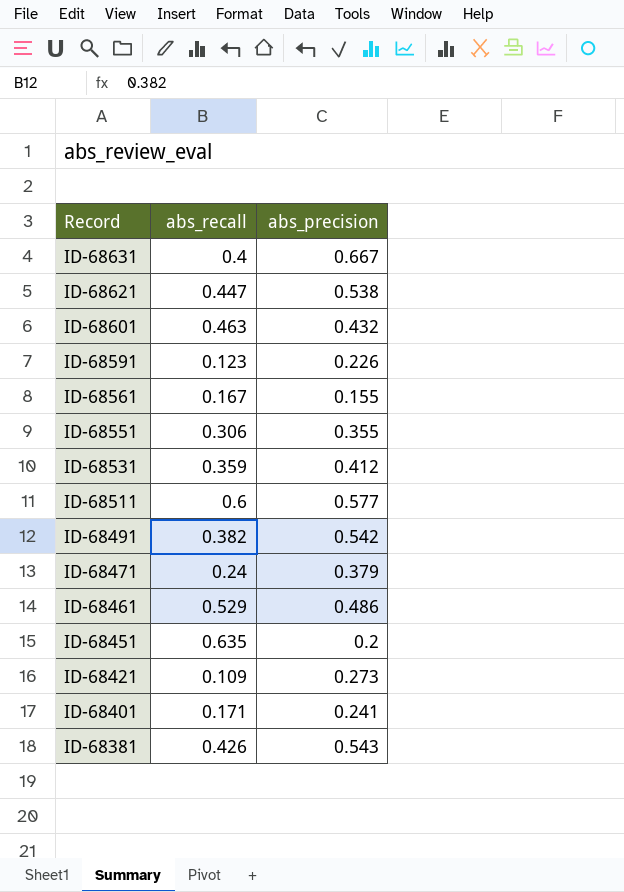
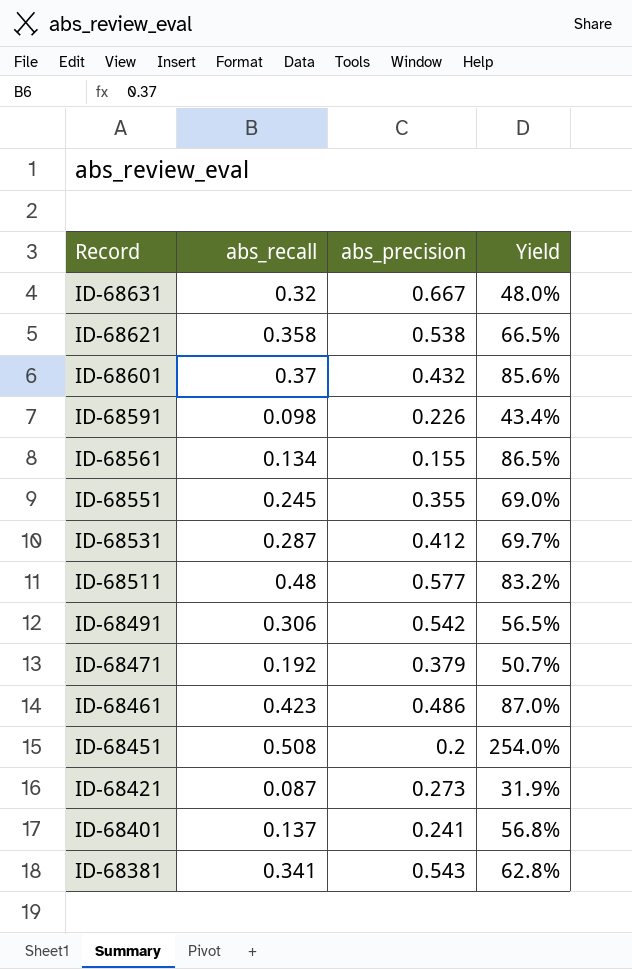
column Yield | formula: none -> [abs_recall] / [abs_precision]
ID-68631 | abs_recall: 0.4 -> 0.32
ID-68621 | abs_recall: 0.447 -> 0.358
ID-68601 | abs_recall: 0.463 -> 0.37
ID-68591 | abs_recall: 0.123 -> 0.098
ID-68561 | abs_recall: 0.167 -> 0.134
ID-68551 | abs_recall: 0.306 -> 0.245
ID-68531 | abs_recall: 0.359 -> 0.287
ID-68511 | abs_recall: 0.6 -> 0.48
ID-68491 | abs_recall: 0.382 -> 0.306
ID-68471 | abs_recall: 0.24 -> 0.192
ID-68461 | abs_recall: 0.529 -> 0.423
ID-68451 | abs_recall: 0.635 -> 0.508
ID-68421 | abs_recall: 0.109 -> 0.087
ID-68401 | abs_recall: 0.171 -> 0.137
ID-68381 | abs_recall: 0.426 -> 0.341

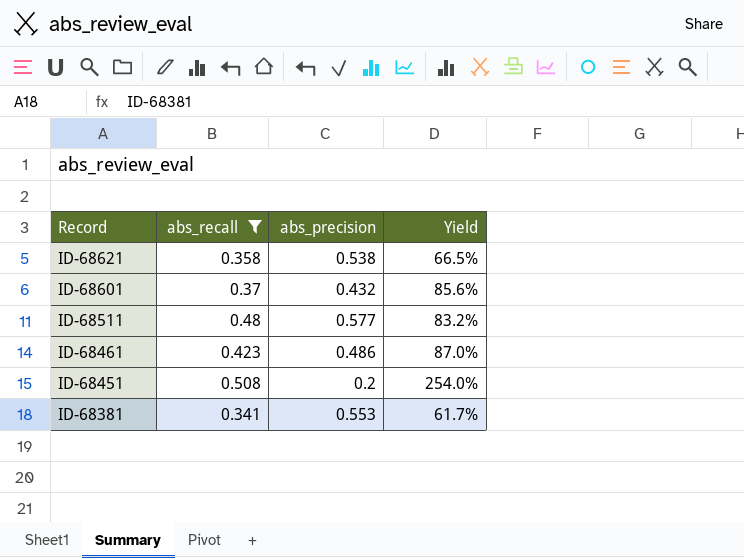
filter: none -> abs_recall >= 0.341
ID-68381 | abs_precision: 0.543 -> 0.553
ID-68381 | Yield: 62.8% -> 61.7%

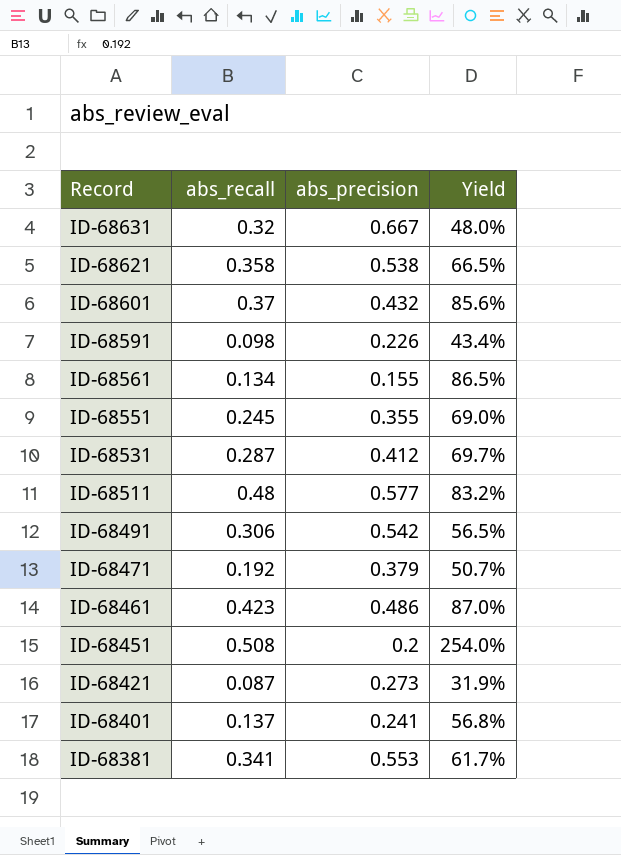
filter: abs_recall >= 0.341 -> none

